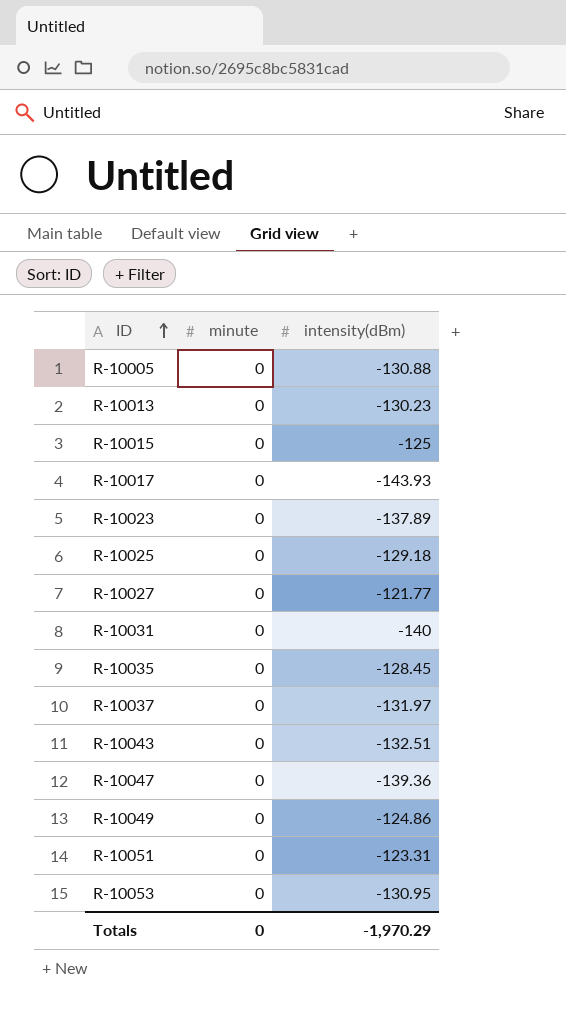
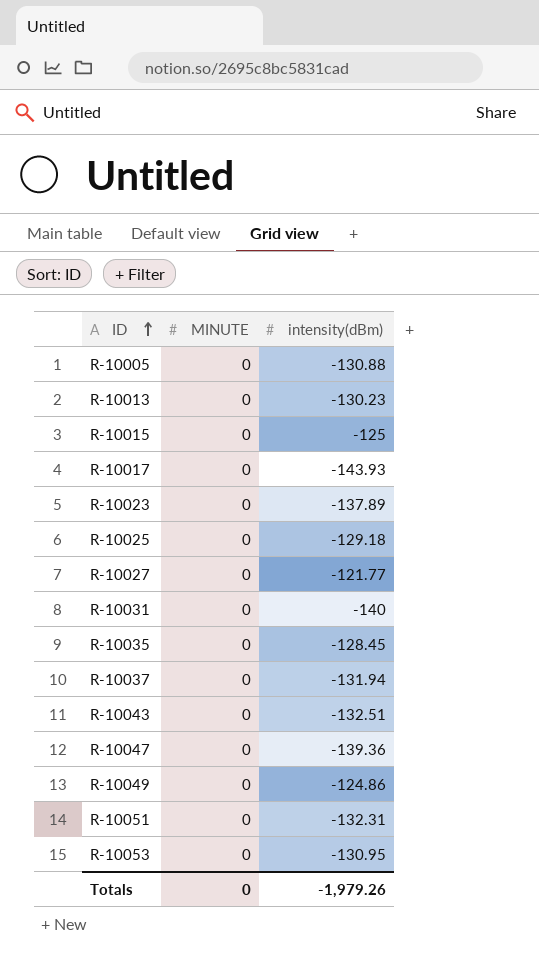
column name: minute -> MINUTE
R-10037 | intensity(dBm): -131.97 -> -131.94
R-10051 | intensity(dBm): -123.31 -> -132.31
Totals | intensity(dBm): -1,970.29 -> -1,979.26

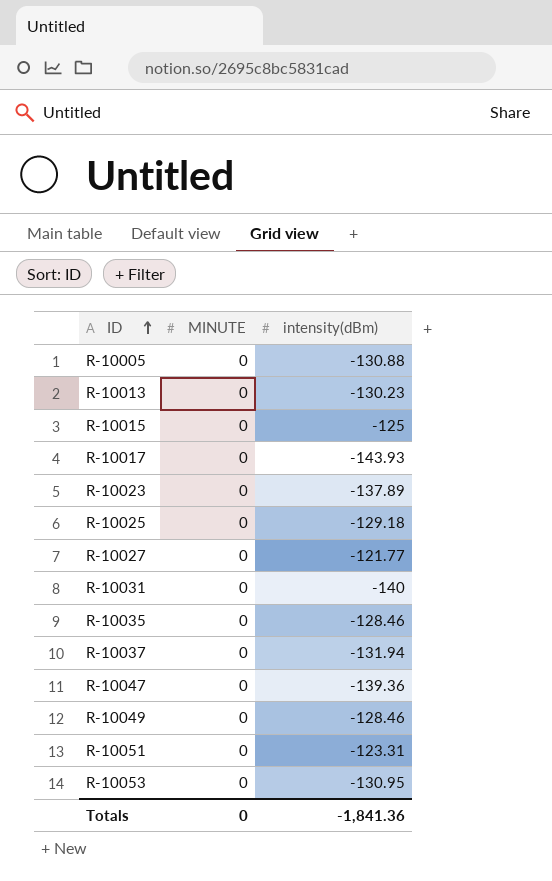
row R-10043: 0 | -132.51 -> none
R-10035 | intensity(dBm): -128.45 -> -128.46
R-10049 | intensity(dBm): -124.86 -> -128.46
R-10051 | intensity(dBm): -132.31 -> -123.31
Totals | intensity(dBm): -1,979.26 -> -1,841.36

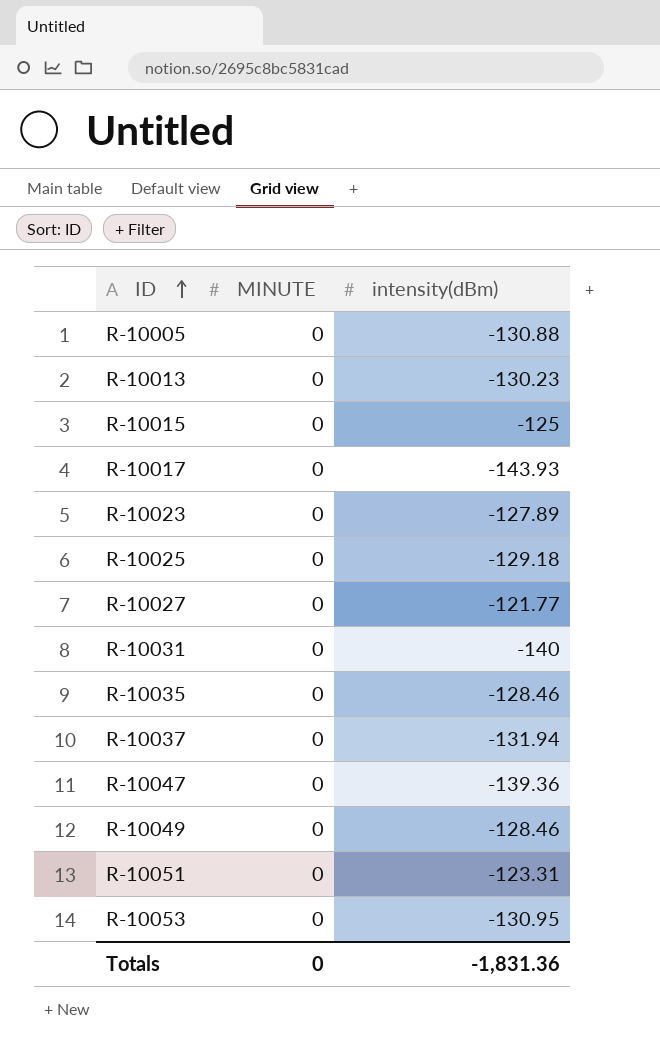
R-10023 | intensity(dBm): -137.89 -> -127.89
Totals | intensity(dBm): -1,841.36 -> -1,831.36

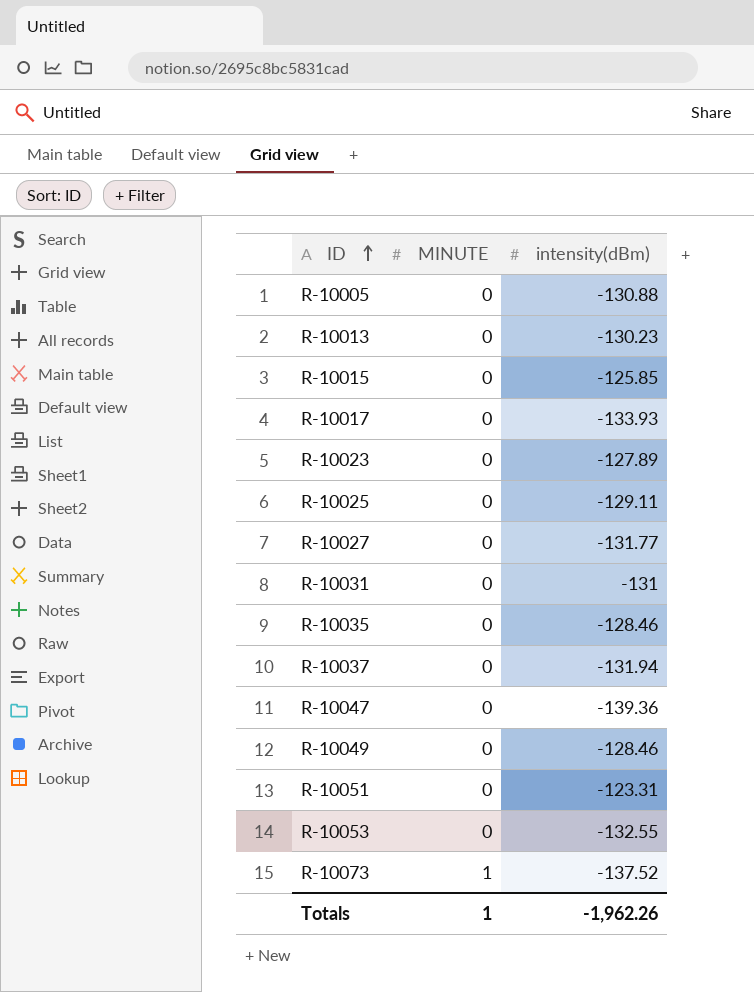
R-10015 | intensity(dBm): -125 -> -125.85
R-10017 | intensity(dBm): -143.93 -> -133.93
R-10025 | intensity(dBm): -129.18 -> -129.11
R-10027 | intensity(dBm): -121.77 -> -131.77
R-10031 | intensity(dBm): -140 -> -131
R-10053 | intensity(dBm): -130.95 -> -132.55
row R-10073: none -> 1 | -137.52
Totals | MINUTE: 0 -> 1
Totals | intensity(dBm): -1,831.36 -> -1,962.26

